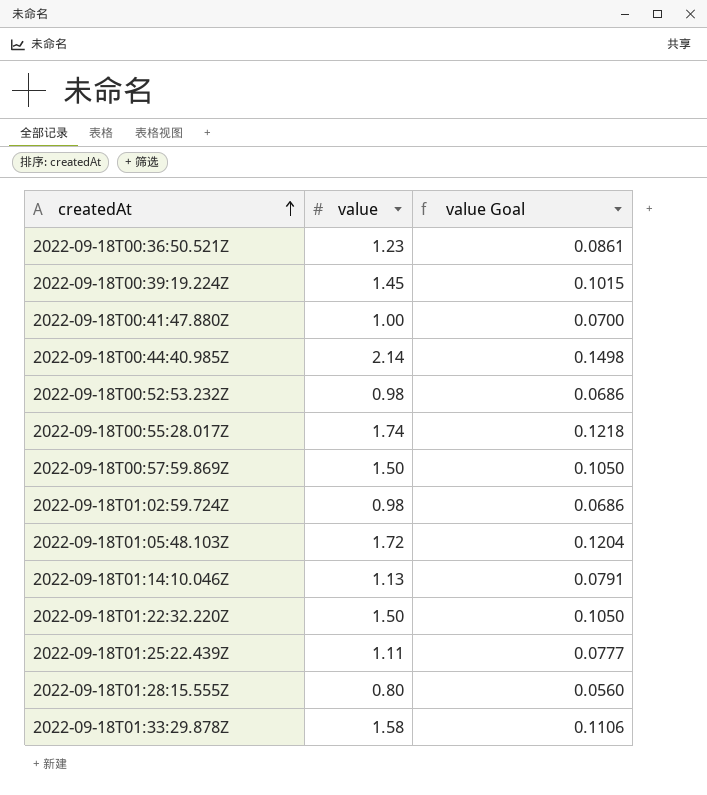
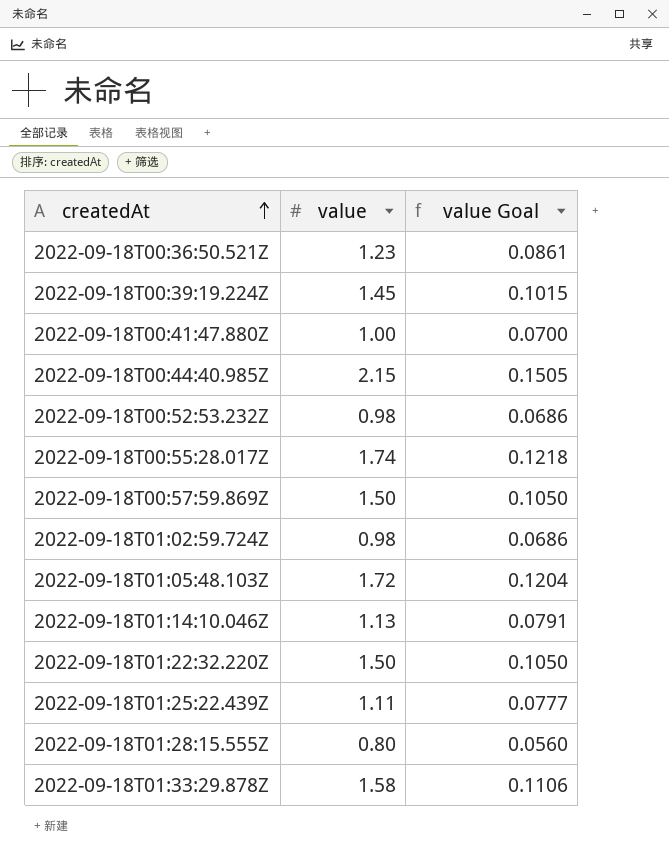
2022-09-18T00:44:40.985Z | value: 2.14 -> 2.15
2022-09-18T00:44:40.985Z | value Goal: 0.1498 -> 0.1505

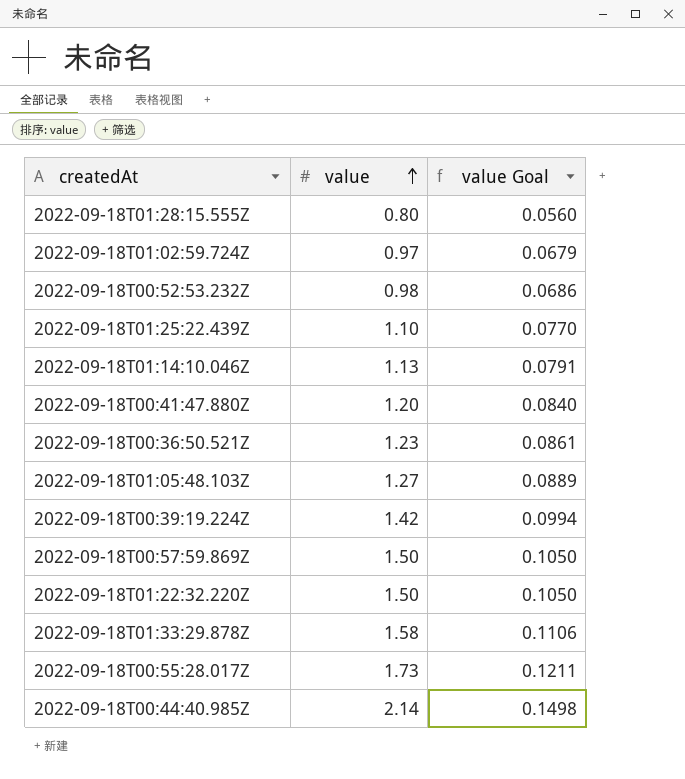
row order: createdAt ascending -> value ascending
2022-09-18T01:02:59.724Z | value: 0.98 -> 0.97
2022-09-18T01:02:59.724Z | value Goal: 0.0686 -> 0.0679
2022-09-18T01:25:22.439Z | value: 1.11 -> 1.10
2022-09-18T01:25:22.439Z | value Goal: 0.0777 -> 0.0770
2022-09-18T00:41:47.880Z | value: 1.00 -> 1.20
2022-09-18T00:41:47.880Z | value Goal: 0.0700 -> 0.0840
2022-09-18T01:05:48.103Z | value: 1.72 -> 1.27
2022-09-18T01:05:48.103Z | value Goal: 0.1204 -> 0.0889
2022-09-18T00:39:19.224Z | value: 1.45 -> 1.42
2022-09-18T00:39:19.224Z | value Goal: 0.1015 -> 0.0994
2022-09-18T00:55:28.017Z | value: 1.74 -> 1.73
2022-09-18T00:55:28.017Z | value Goal: 0.1218 -> 0.1211
2022-09-18T00:44:40.985Z | value: 2.15 -> 2.14
2022-09-18T00:44:40.985Z | value Goal: 0.1505 -> 0.1498

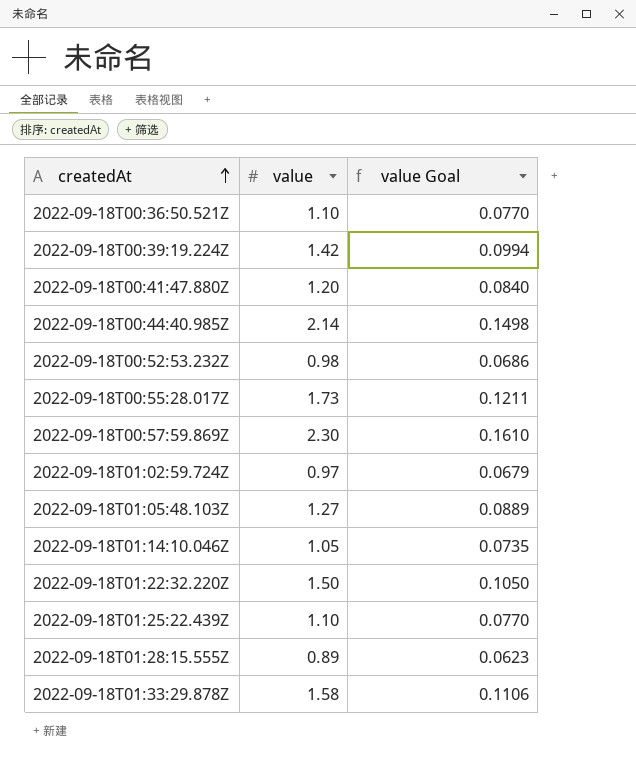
row order: value ascending -> createdAt ascending
2022-09-18T00:36:50.521Z | value: 1.23 -> 1.10
2022-09-18T00:36:50.521Z | value Goal: 0.0861 -> 0.0770
2022-09-18T00:57:59.869Z | value: 1.50 -> 2.30
2022-09-18T00:57:59.869Z | value Goal: 0.1050 -> 0.1610
2022-09-18T01:14:10.046Z | value: 1.13 -> 1.05
2022-09-18T01:14:10.046Z | value Goal: 0.0791 -> 0.0735
2022-09-18T01:28:15.555Z | value: 0.80 -> 0.89
2022-09-18T01:28:15.555Z | value Goal: 0.0560 -> 0.0623

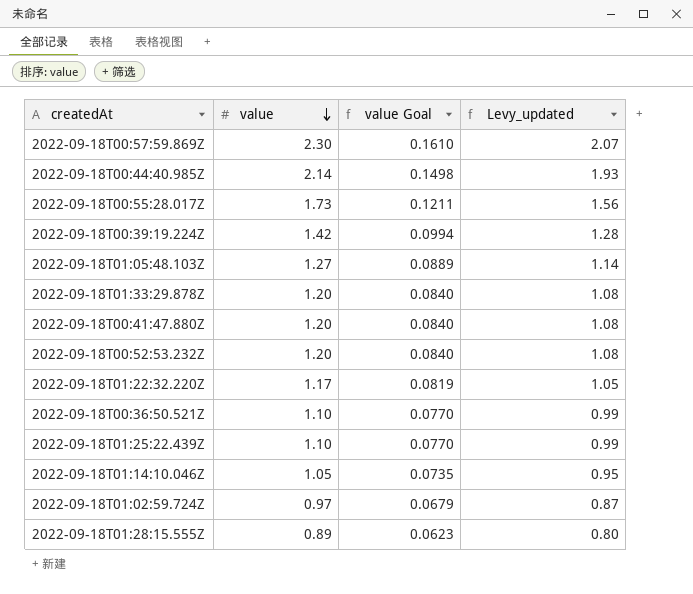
row order: createdAt ascending -> value descending
column Levy_updated | formula: none -> [value] * 0.9
2022-09-18T01:33:29.878Z | value: 1.58 -> 1.20
2022-09-18T01:33:29.878Z | value Goal: 0.1106 -> 0.0840
2022-09-18T00:52:53.232Z | value: 0.98 -> 1.20
2022-09-18T00:52:53.232Z | value Goal: 0.0686 -> 0.0840
2022-09-18T01:22:32.220Z | value: 1.50 -> 1.17
2022-09-18T01:22:32.220Z | value Goal: 0.1050 -> 0.0819

